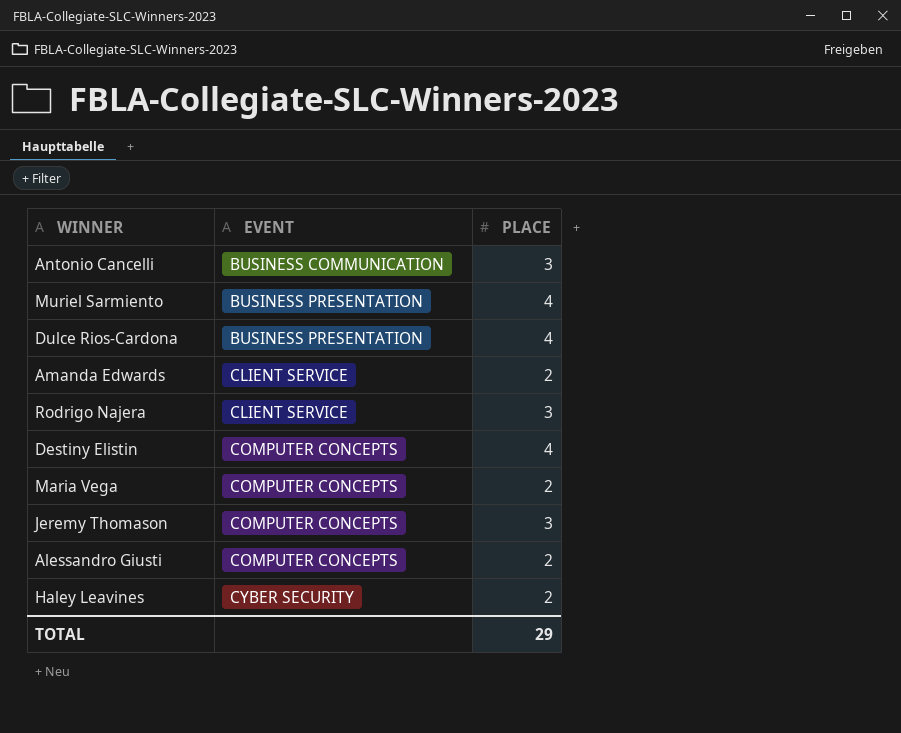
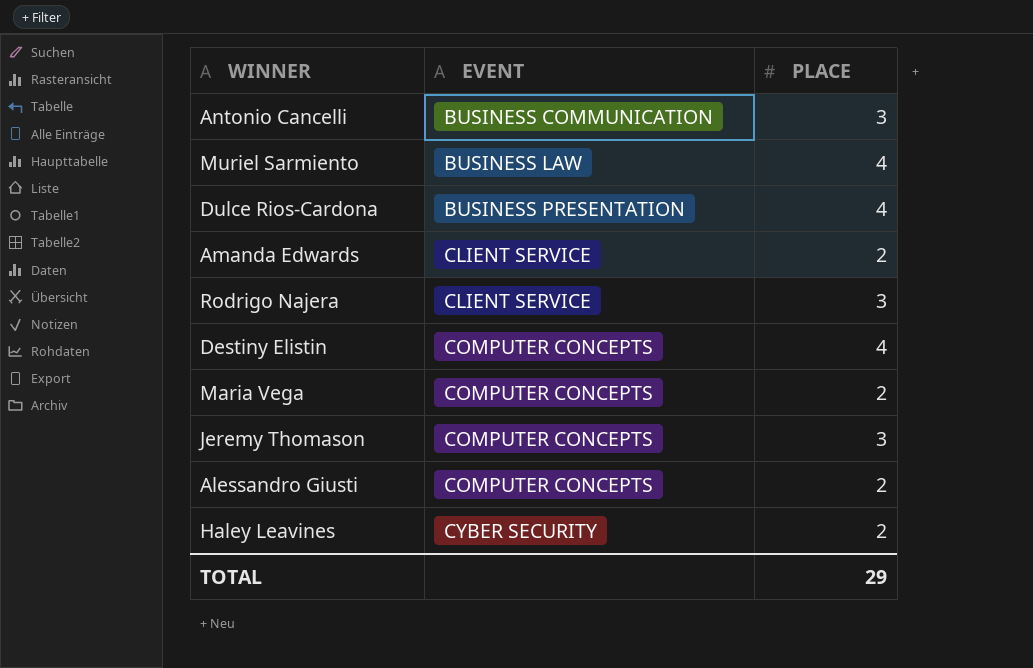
Muriel Sarmiento | EVENT: BUSINESS PRESENTATION -> BUSINESS LAW

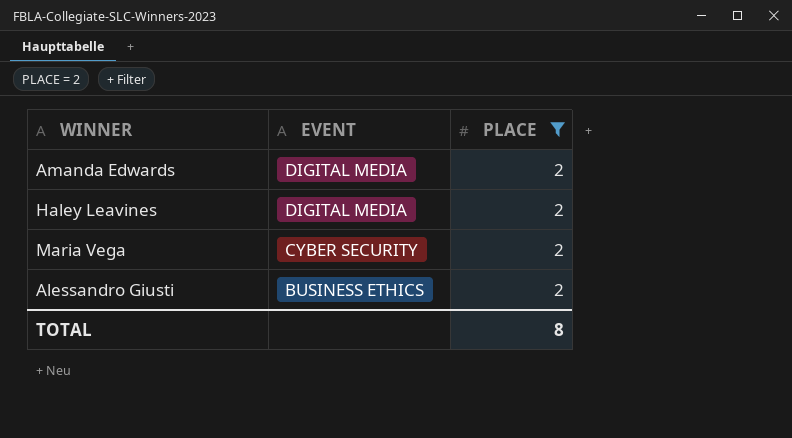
filter: none -> PLACE = 2
row order: EVENT ascending -> EVENT descending
Amanda Edwards | EVENT: CLIENT SERVICE -> DIGITAL MEDIA
Haley Leavines | EVENT: CYBER SECURITY -> DIGITAL MEDIA
Maria Vega | EVENT: COMPUTER CONCEPTS -> CYBER SECURITY
Alessandro Giusti | EVENT: COMPUTER CONCEPTS -> BUSINESS ETHICS
TOTAL | PLACE: 29 -> 8

